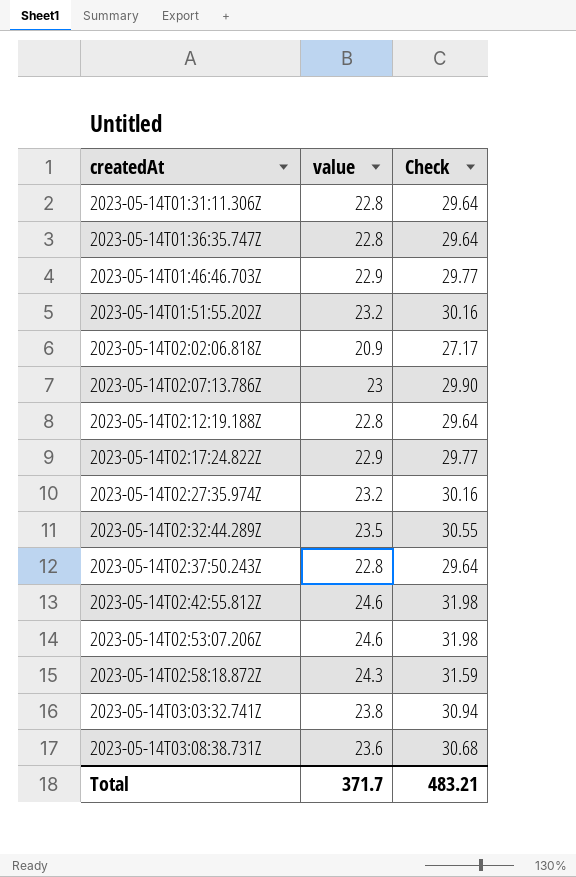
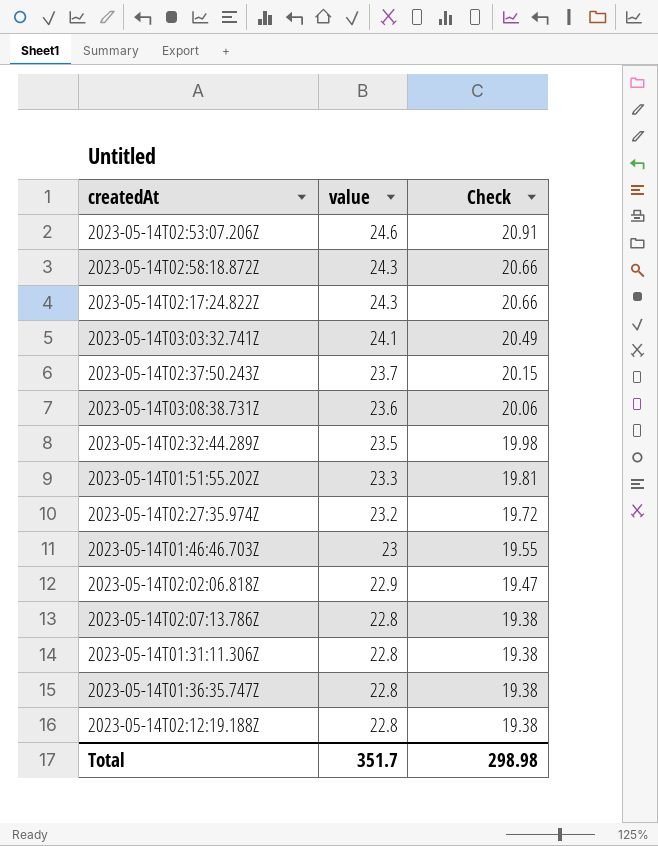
row order: createdAt ascending -> value descending
column Check | formula: [value] * 1.3 -> [value] * 0.85
row 2023-05-14T02:42:55.812Z: 24.6 | 31.98 -> none
2023-05-14T02:17:24.822Z | value: 22.9 -> 24.3
2023-05-14T03:03:32.741Z | value: 23.8 -> 24.1
2023-05-14T02:37:50.243Z | value: 22.8 -> 23.7
2023-05-14T01:51:55.202Z | value: 23.2 -> 23.3
2023-05-14T01:46:46.703Z | value: 22.9 -> 23
2023-05-14T02:02:06.818Z | value: 20.9 -> 22.9
2023-05-14T02:07:13.786Z | value: 23 -> 22.8
Total | value: 371.7 -> 351.7
Total | Check: 483.21 -> 298.98

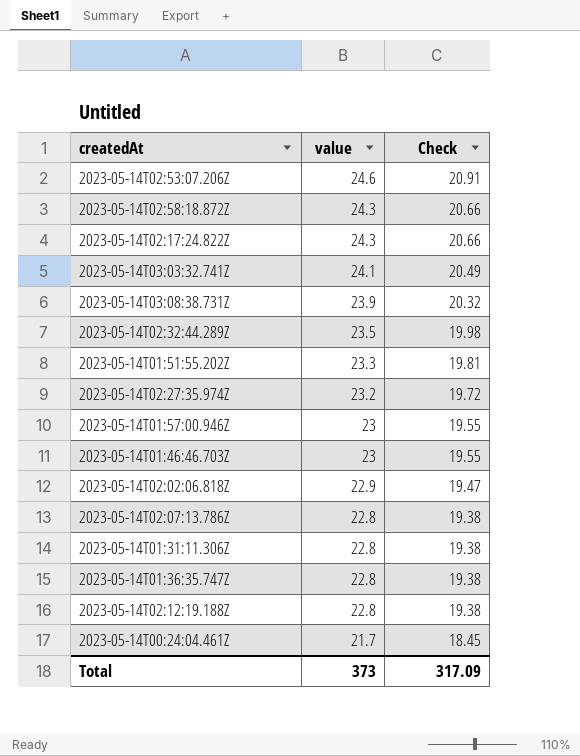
row 2023-05-14T02:37:50.243Z: 23.7 | 20.15 -> none
2023-05-14T03:08:38.731Z | value: 23.6 -> 23.9
2023-05-14T03:08:38.731Z | Check: 20.06 -> 20.32
row 2023-05-14T01:57:00.946Z: none -> 23 | 19.55
row 2023-05-14T00:24:04.461Z: none -> 21.7 | 18.45
Total | value: 351.7 -> 373
Total | Check: 298.98 -> 317.09

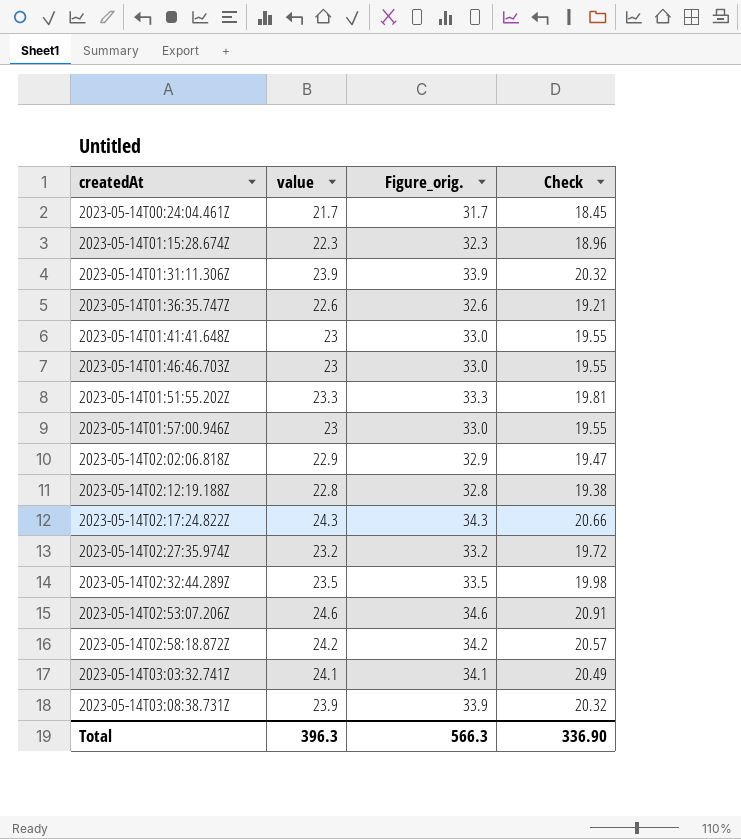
row order: value descending -> createdAt ascending
column Figure_orig. | formula: none -> [value] + 10
row 2023-05-14T02:07:13.786Z: 22.8 | 19.38 -> none
row 2023-05-14T01:15:28.674Z: none -> 22.3 | 32.3 | 18.96
2023-05-14T01:31:11.306Z | value: 22.8 -> 23.9
2023-05-14T01:31:11.306Z | Check: 19.38 -> 20.32
2023-05-14T01:36:35.747Z | value: 22.8 -> 22.6
2023-05-14T01:36:35.747Z | Check: 19.38 -> 19.21
row 2023-05-14T01:41:41.648Z: none -> 23 | 33.0 | 19.55
2023-05-14T02:58:18.872Z | value: 24.3 -> 24.2
2023-05-14T02:58:18.872Z | Check: 20.66 -> 20.57
Total | value: 373 -> 396.3
Total | Check: 317.09 -> 336.90

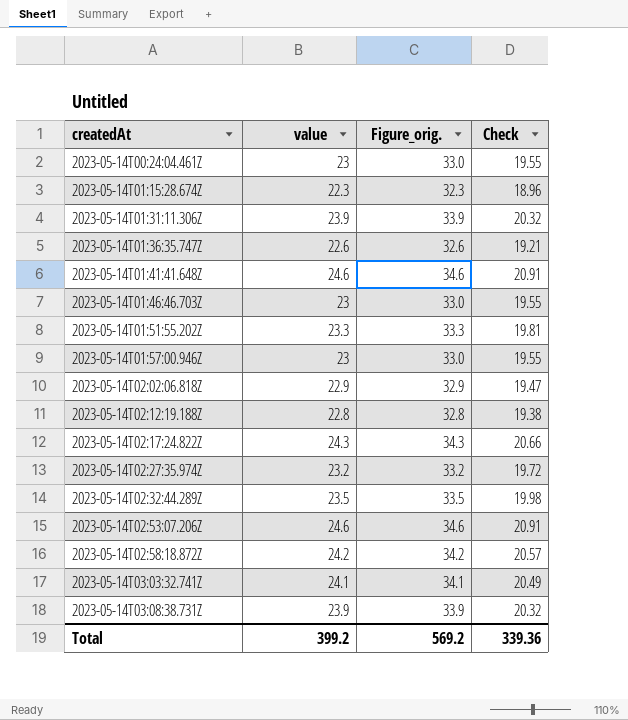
2023-05-14T00:24:04.461Z | value: 21.7 -> 23
2023-05-14T00:24:04.461Z | Figure_orig.: 31.7 -> 33.0
2023-05-14T00:24:04.461Z | Check: 18.45 -> 19.55
2023-05-14T01:41:41.648Z | value: 23 -> 24.6
2023-05-14T01:41:41.648Z | Figure_orig.: 33.0 -> 34.6
2023-05-14T01:41:41.648Z | Check: 19.55 -> 20.91
Total | value: 396.3 -> 399.2
Total | Figure_orig.: 566.3 -> 569.2
Total | Check: 336.90 -> 339.36

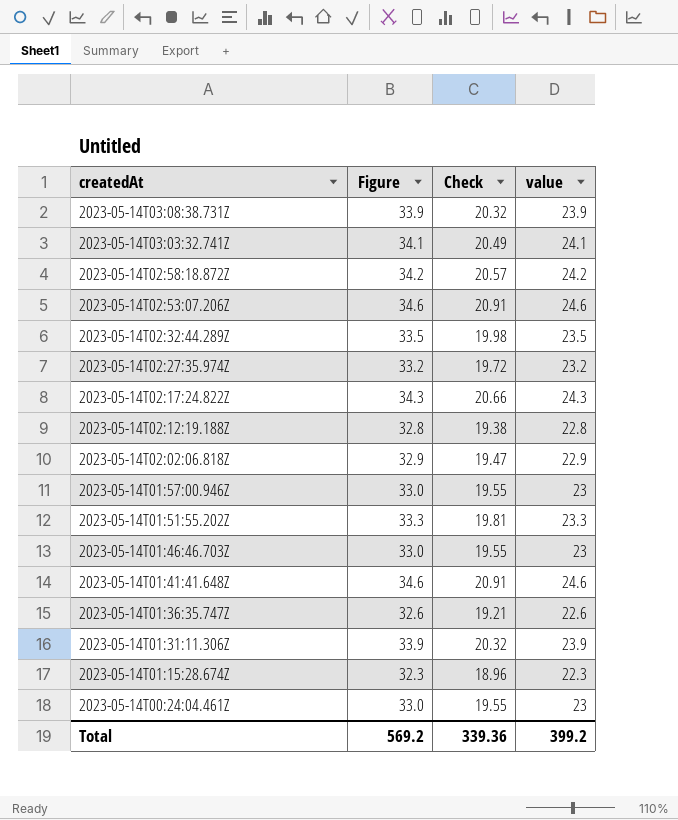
row order: createdAt ascending -> createdAt descending
column name: Figure_orig. -> Figure
column value | position: 2 -> 4

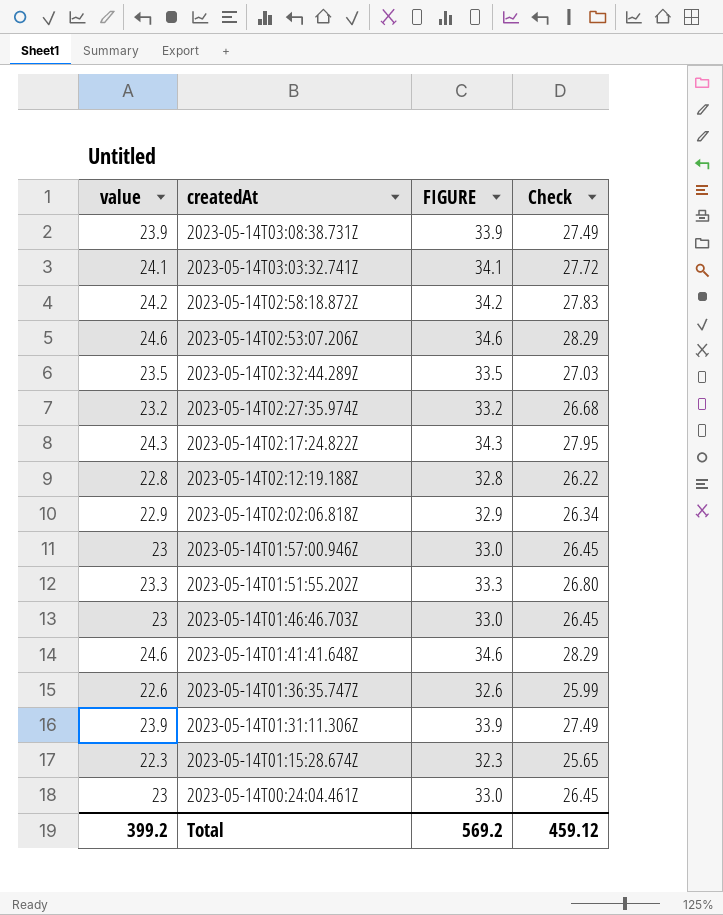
column value | position: 4 -> 1
column name: Figure -> FIGURE
column Check | formula: [value] * 0.85 -> [value] * 1.15
Total | Check: 339.36 -> 459.12

